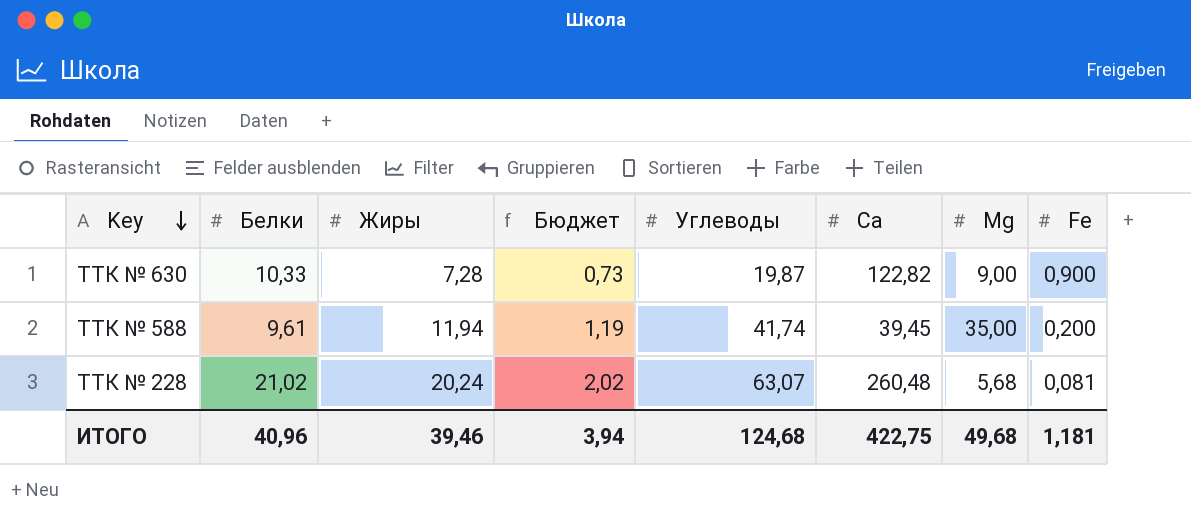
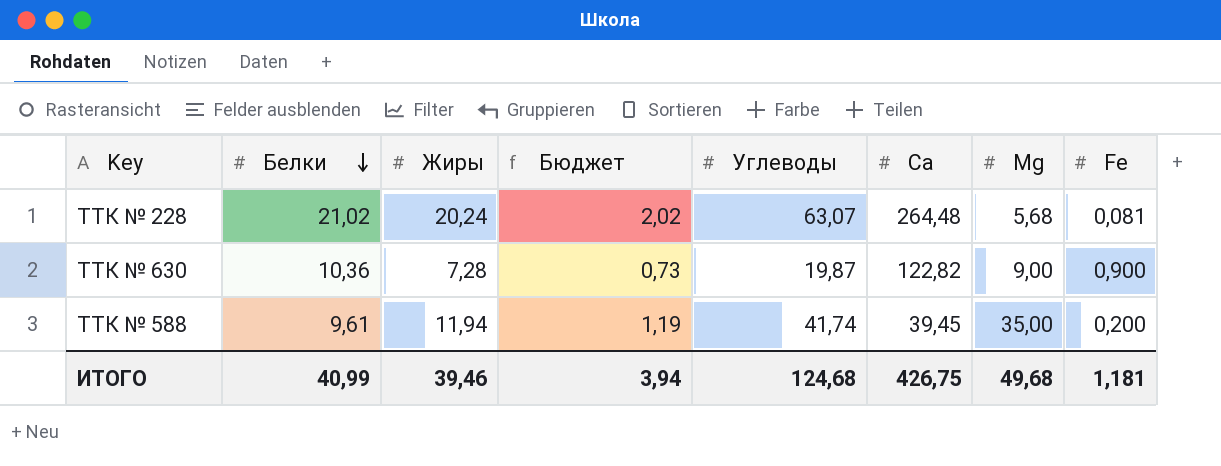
row order: Key descending -> Белки descending
ТТК № 228 | Са: 260,48 -> 264,48
ТТК № 630 | Белки: 10,33 -> 10,36
ИТОГО | Белки: 40,96 -> 40,99
ИТОГО | Са: 422,75 -> 426,75

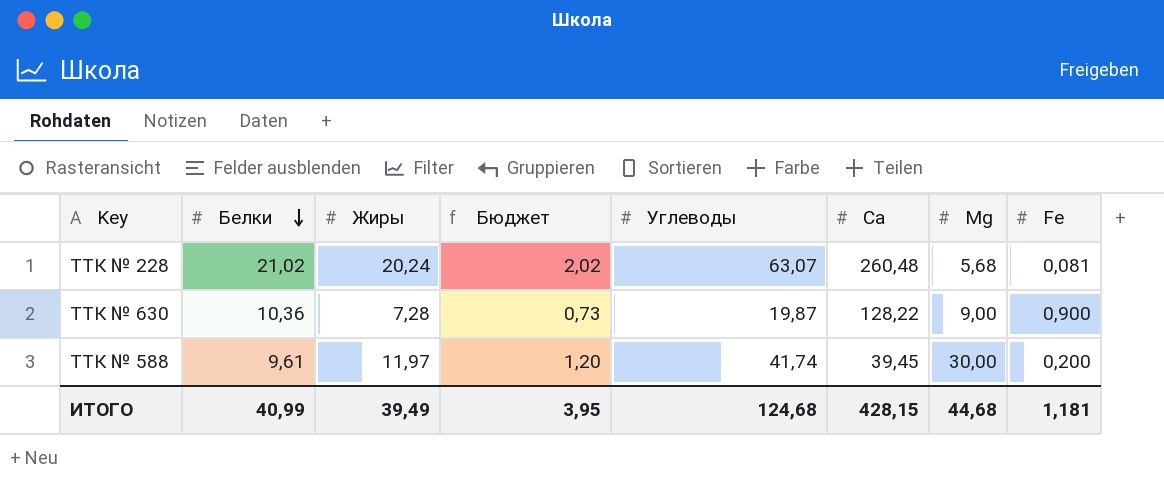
ТТК № 228 | Са: 264,48 -> 260,48
ТТК № 630 | Са: 122,82 -> 128,22
ТТК № 588 | Жиры: 11,94 -> 11,97
ТТК № 588 | Бюджет: 1,19 -> 1,20
ТТК № 588 | Мg: 35,00 -> 30,00
ИТОГО | Жиры: 39,46 -> 39,49
ИТОГО | Бюджет: 3,94 -> 3,95
ИТОГО | Са: 426,75 -> 428,15
ИТОГО | Мg: 49,68 -> 44,68

